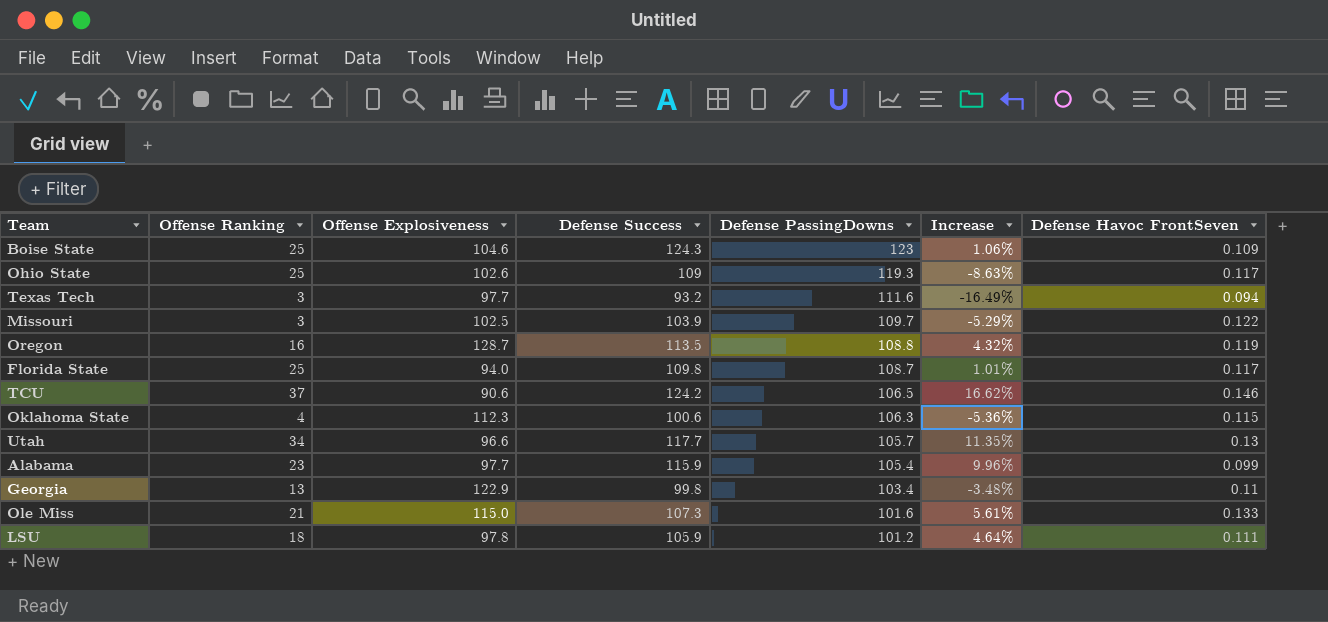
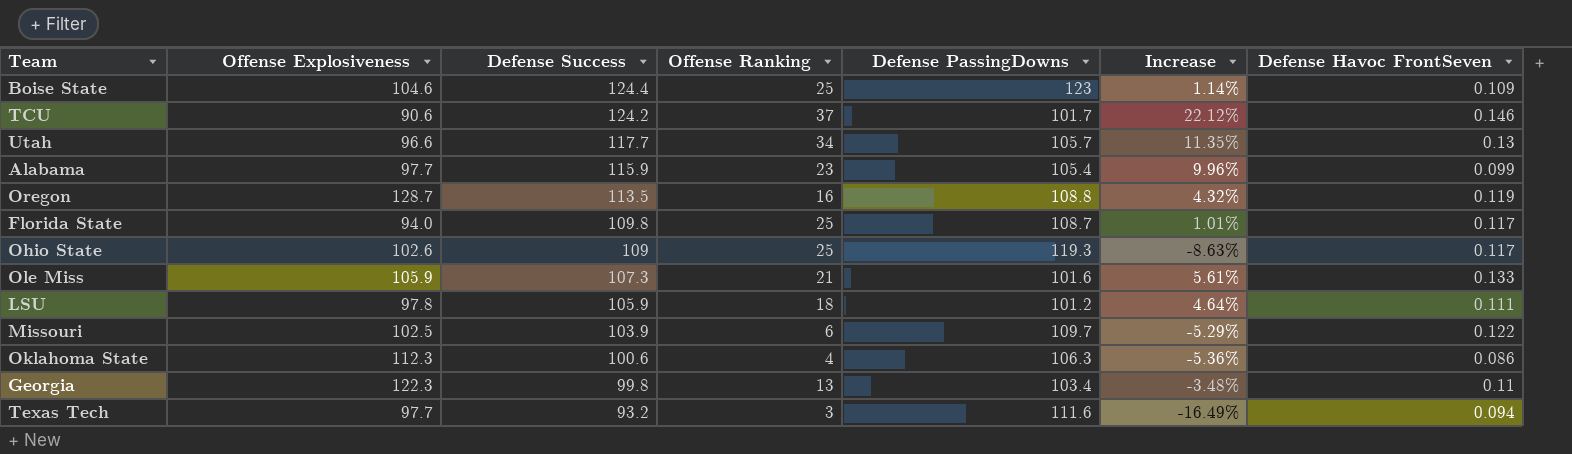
row order: Defense PassingDowns descending -> Defense Success descending
column Offense Ranking | position: 2 -> 4
Boise State | Defense Success: 124.3 -> 124.4
Boise State | Increase: 1.06% -> 1.14%
TCU | Defense PassingDowns: 106.5 -> 101.7
TCU | Increase: 16.62% -> 22.12%
Ole Miss | Offense Explosiveness: 115.0 -> 105.9
Missouri | Offense Ranking: 3 -> 6
Oklahoma State | Defense Havoc FrontSeven: 0.115 -> 0.086
Georgia | Offense Explosiveness: 122.9 -> 122.3

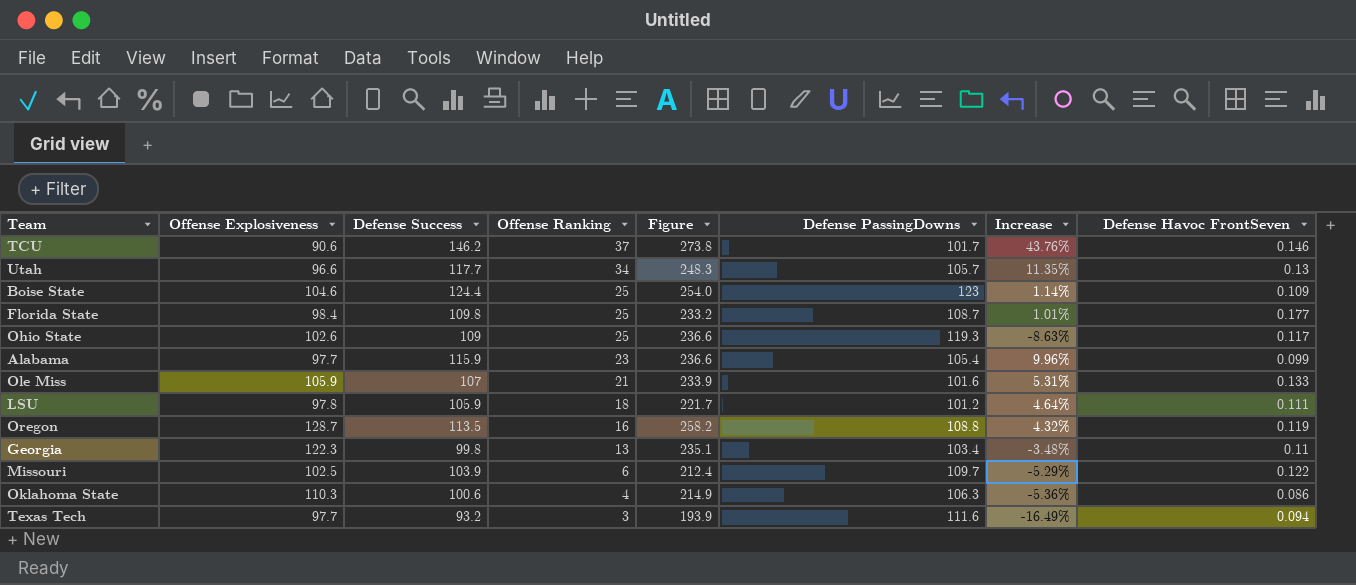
row order: Defense Success descending -> Offense Ranking descending
column Figure | formula: none -> [Offense Explosiveness] + [Defense Success] + [Offense Ranking]
TCU | Defense Success: 124.2 -> 146.2
TCU | Increase: 22.12% -> 43.76%
Florida State | Offense Explosiveness: 94.0 -> 98.4
Florida State | Defense Havoc FrontSeven: 0.117 -> 0.177
Ole Miss | Defense Success: 107.3 -> 107
Ole Miss | Increase: 5.61% -> 5.31%
Oklahoma State | Offense Explosiveness: 112.3 -> 110.3

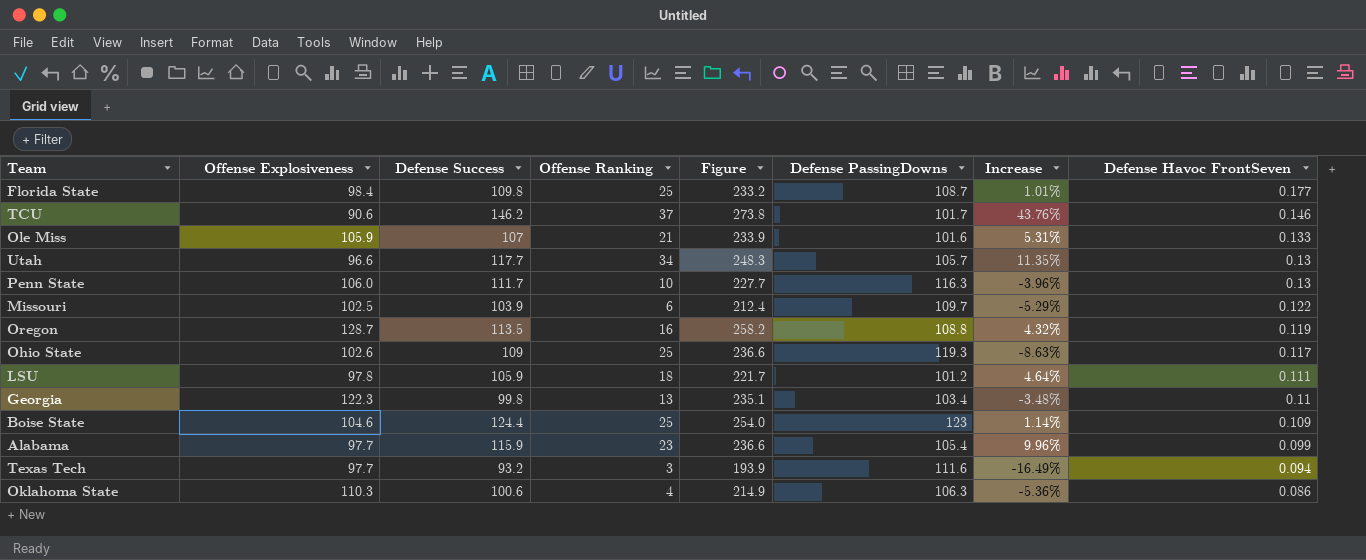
row order: Offense Ranking descending -> Defense Havoc FrontSeven descending
row Penn State: none -> 106.0 | 111.7 | 10 | 227.7 | 116.3 | -3.96% | 0.13

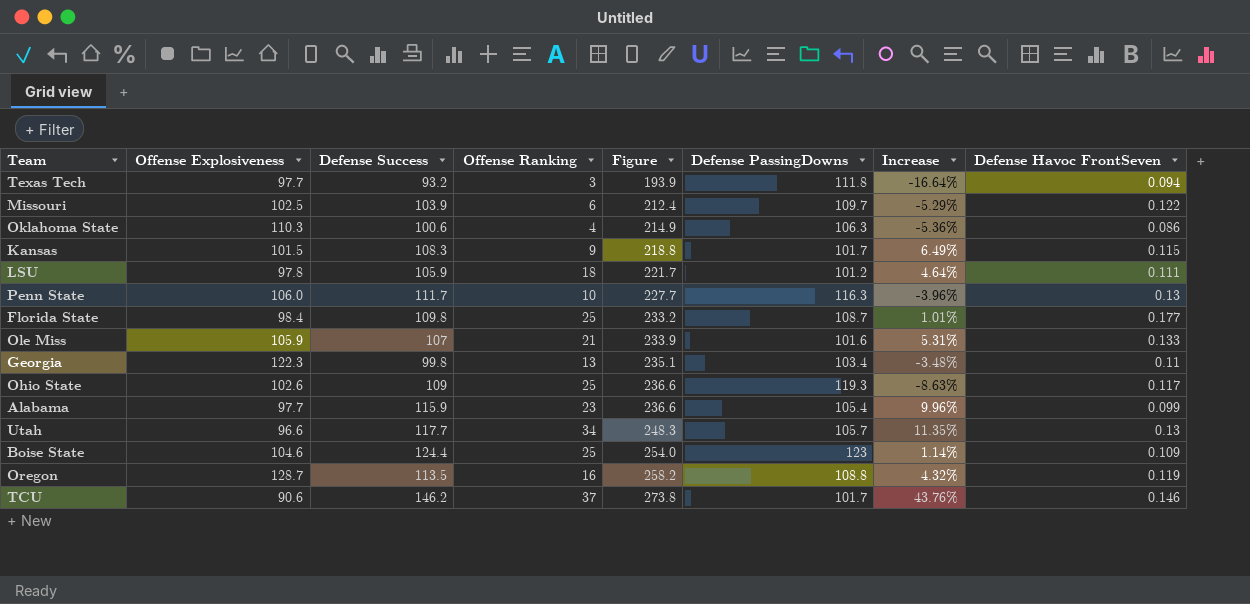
row order: Defense Havoc FrontSeven descending -> Figure ascending
Texas Tech | Defense PassingDowns: 111.6 -> 111.8
Texas Tech | Increase: -16.49% -> -16.64%
row Kansas: none -> 101.5 | 108.3 | 9 | 218.8 | 101.7 | 6.49% | 0.115

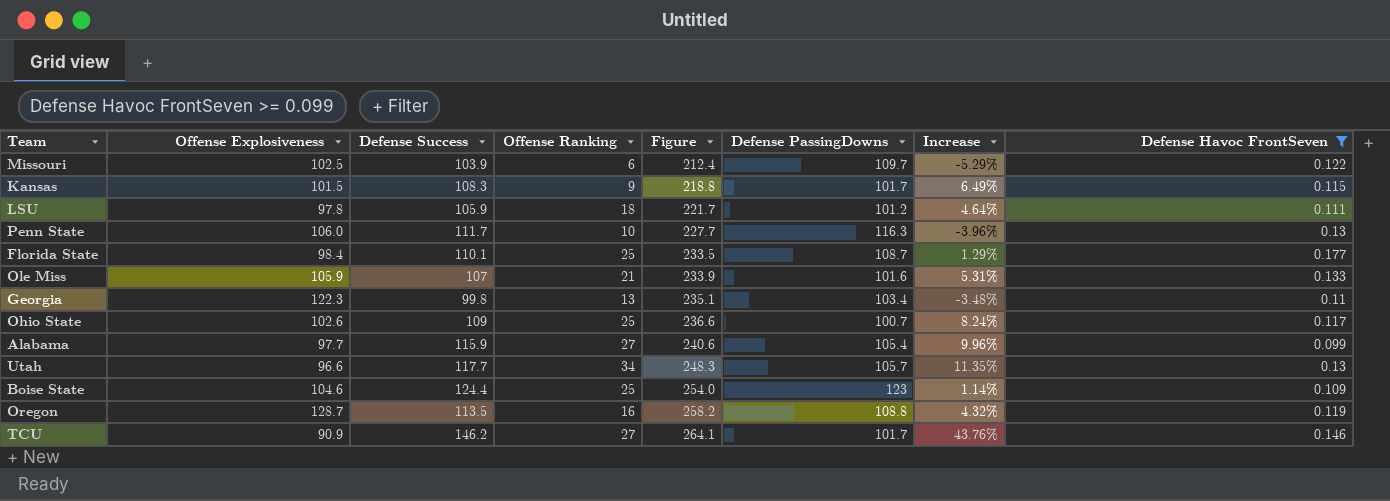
filter: none -> Defense Havoc FrontSeven >= 0.099
Florida State | Defense Success: 109.8 -> 110.1
Florida State | Figure: 233.2 -> 233.5
Florida State | Increase: 1.01% -> 1.29%
Ohio State | Defense PassingDowns: 119.3 -> 100.7
Ohio State | Increase: -8.63% -> 8.24%
Alabama | Offense Ranking: 23 -> 27
Alabama | Figure: 236.6 -> 240.6
TCU | Offense Explosiveness: 90.6 -> 90.9
TCU | Offense Ranking: 37 -> 27
TCU | Figure: 273.8 -> 264.1

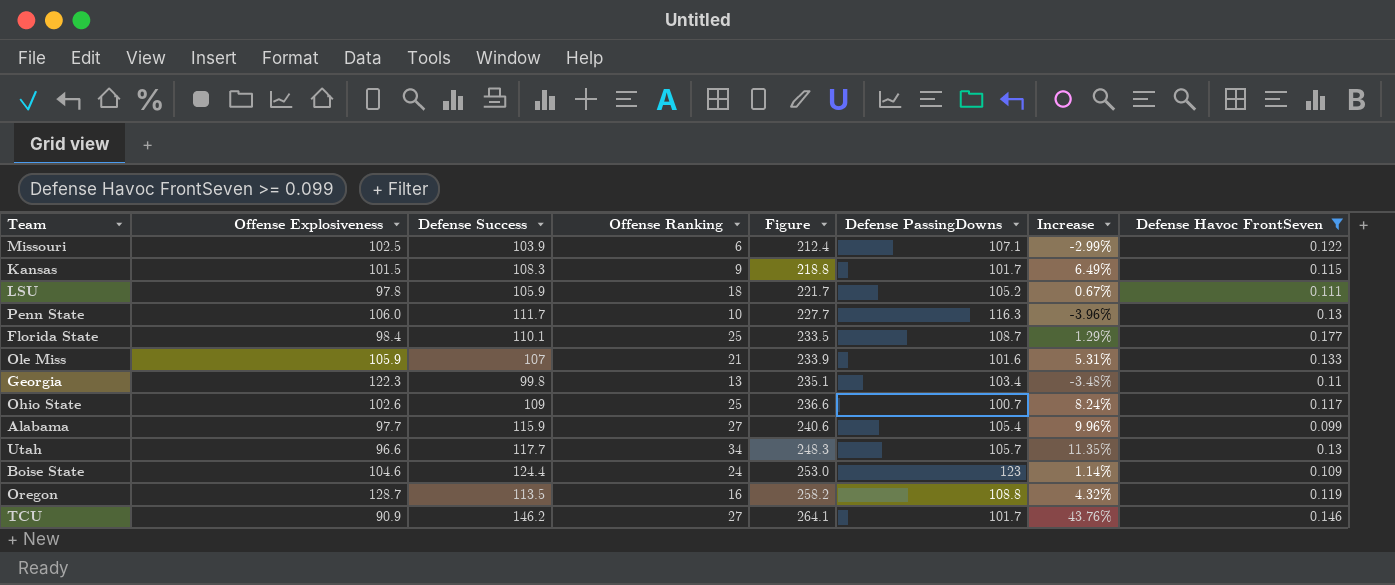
Missouri | Defense PassingDowns: 109.7 -> 107.1
Missouri | Increase: -5.29% -> -2.99%
LSU | Defense PassingDowns: 101.2 -> 105.2
LSU | Increase: 4.64% -> 0.67%
Boise State | Offense Ranking: 25 -> 24
Boise State | Figure: 254.0 -> 253.0

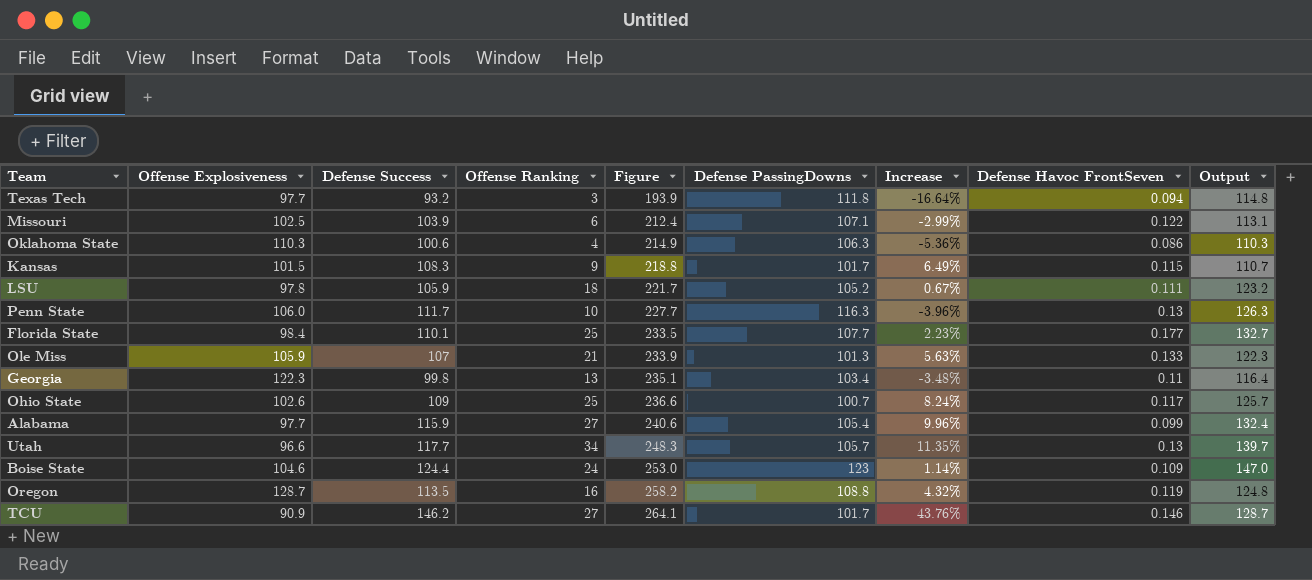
filter: Defense Havoc FrontSeven >= 0.099 -> none
column Output | formula: none -> [Offense Ranking] + [Defense PassingDowns]
Florida State | Defense PassingDowns: 108.7 -> 107.7
Florida State | Increase: 1.29% -> 2.23%
Ole Miss | Defense PassingDowns: 101.6 -> 101.3
Ole Miss | Increase: 5.31% -> 5.63%

